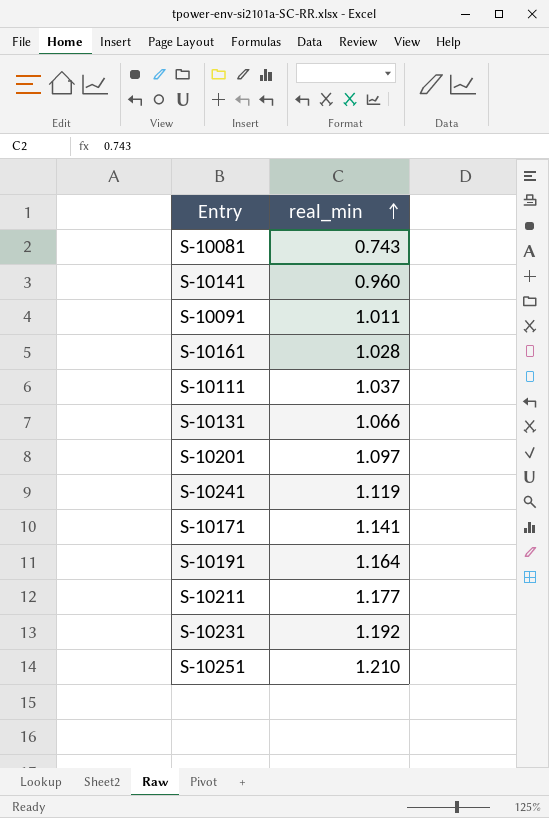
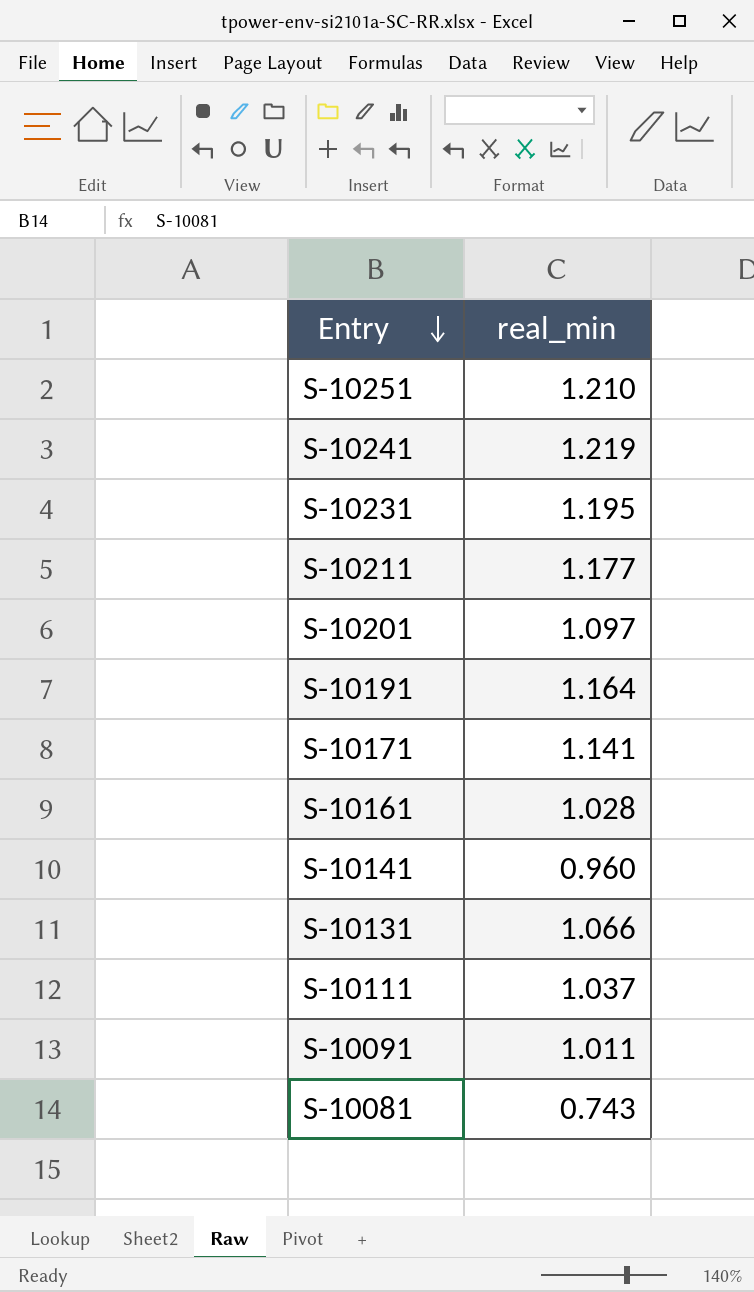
row order: real_min ascending -> Entry descending
S-10241 | real_min: 1.119 -> 1.219
S-10231 | real_min: 1.192 -> 1.195

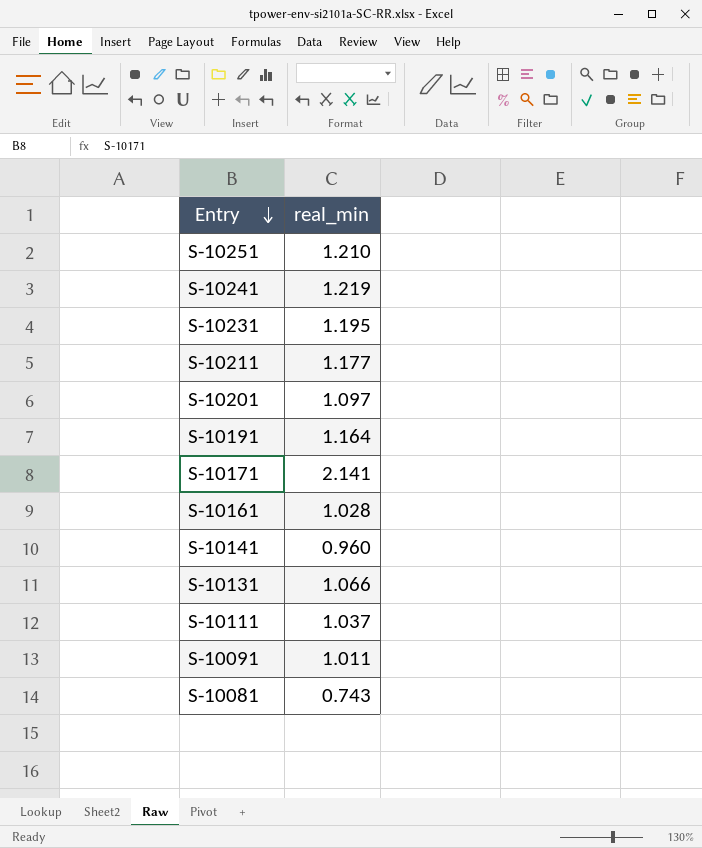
S-10171 | real_min: 1.141 -> 2.141

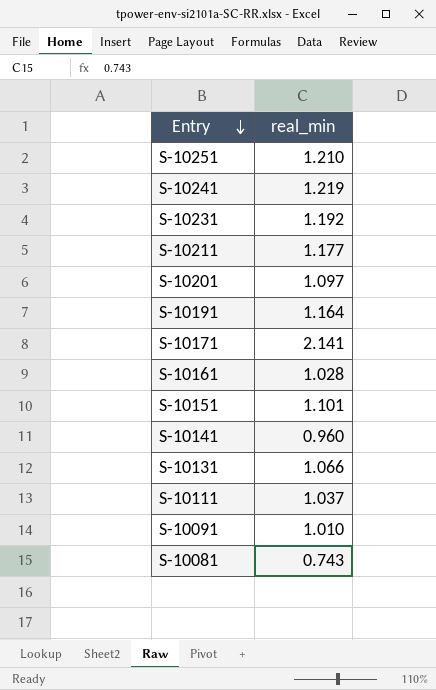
S-10231 | real_min: 1.195 -> 1.192
row S-10151: none -> 1.101
S-10091 | real_min: 1.011 -> 1.010

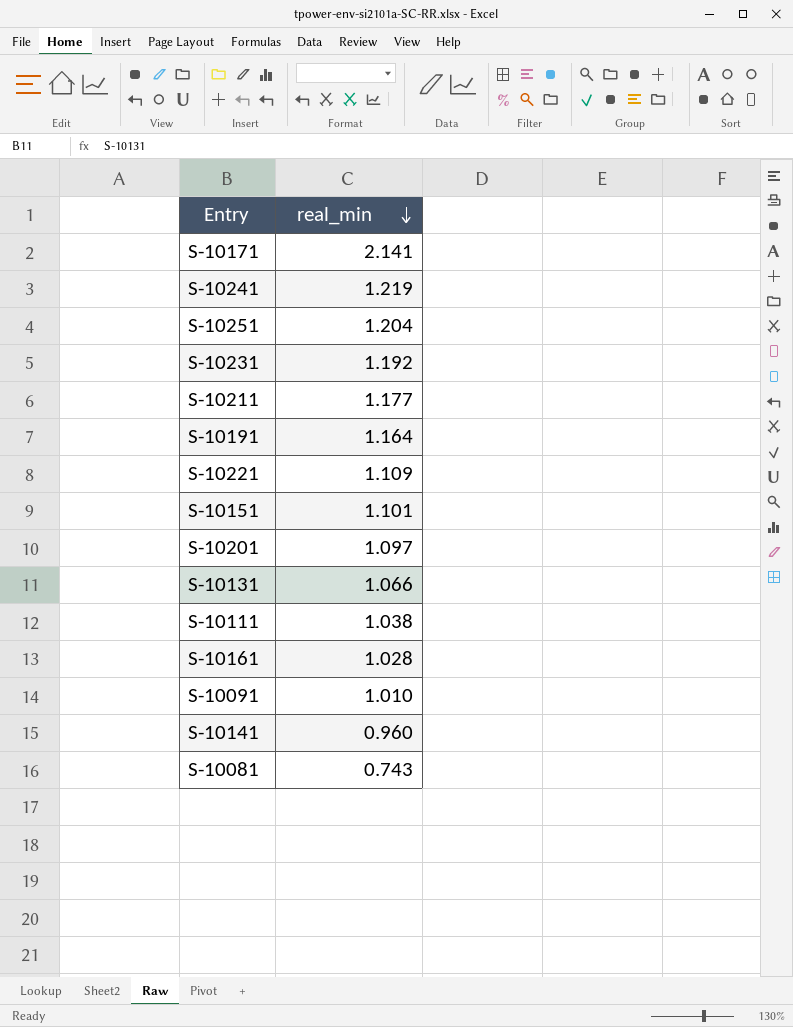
row order: Entry descending -> real_min descending
S-10251 | real_min: 1.210 -> 1.204
row S-10221: none -> 1.109
S-10111 | real_min: 1.037 -> 1.038

